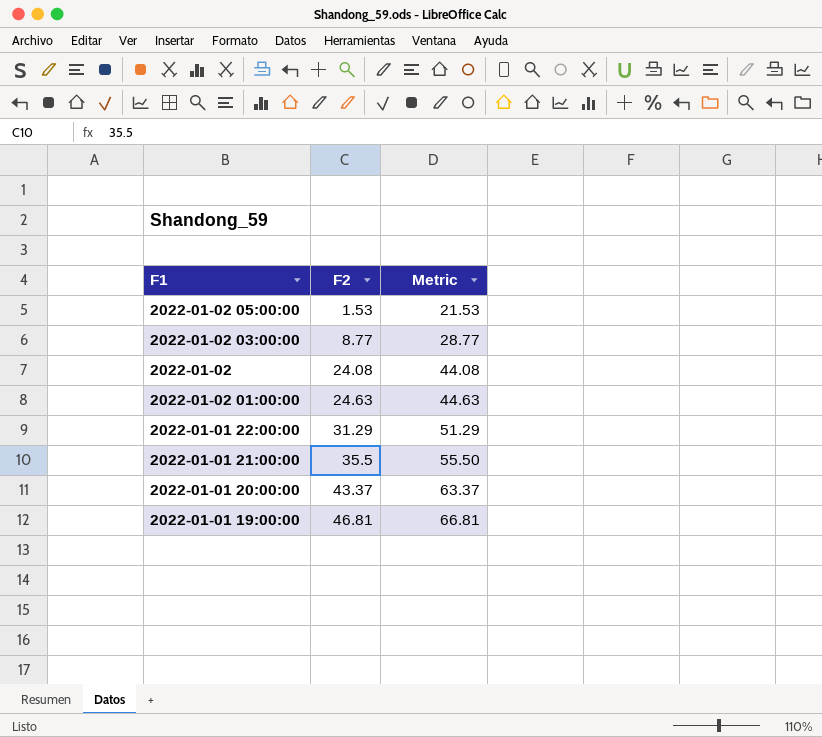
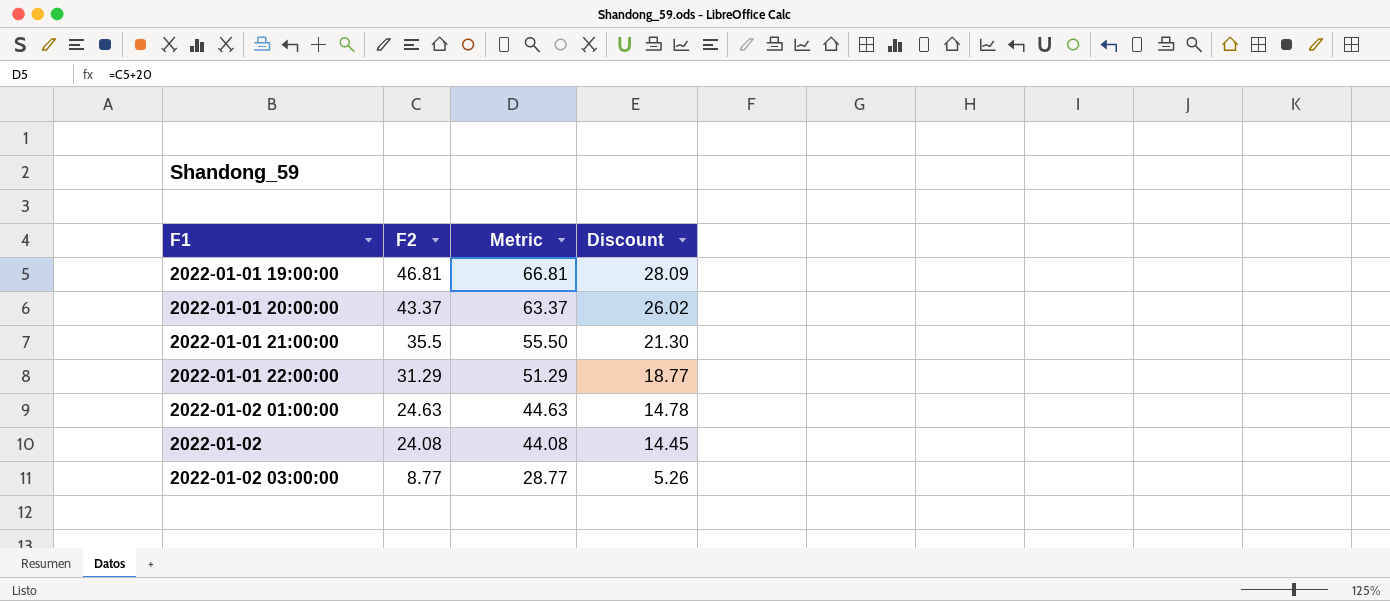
row order: F2 ascending -> F2 descending
column Discount | formula: none -> [F2] * 0.6
row 2022-01-02 05:00:00: 1.53 | 21.53 -> none

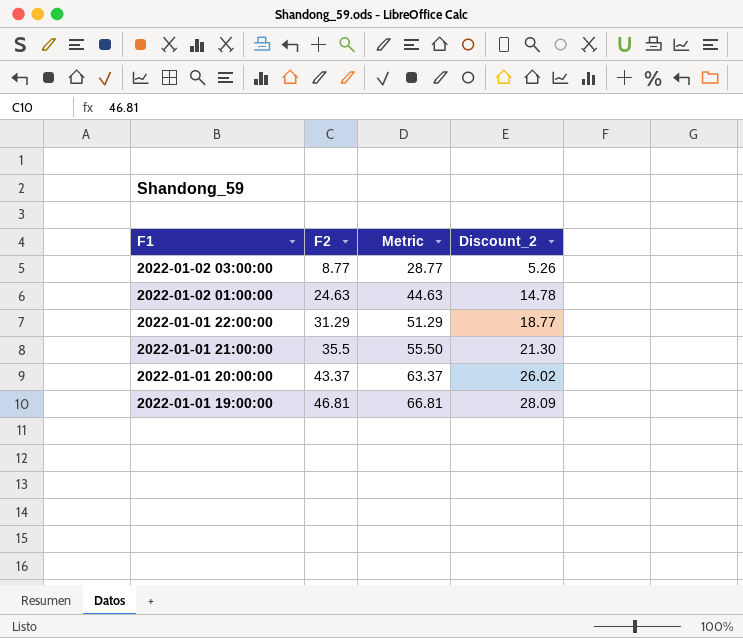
row order: F2 descending -> F1 descending
column name: Discount -> Discount_2
row 2022-01-02: 24.08 | 44.08 | 14.45 -> none

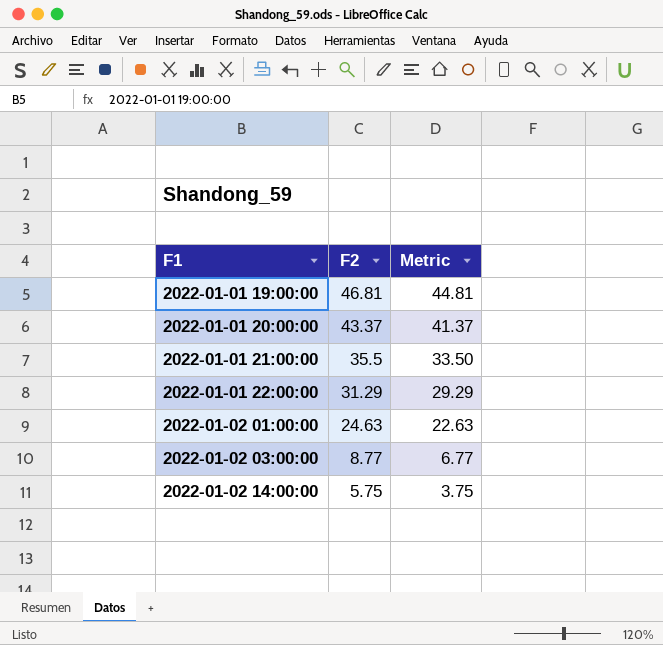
row order: F1 descending -> F1 ascending
column Discount_2 | formula: [F2] * 0.6 -> none
column Metric | formula: [F2] + 20 -> [F2] - 2
row 2022-01-02 14:00:00: none -> 5.75 | 3.75

